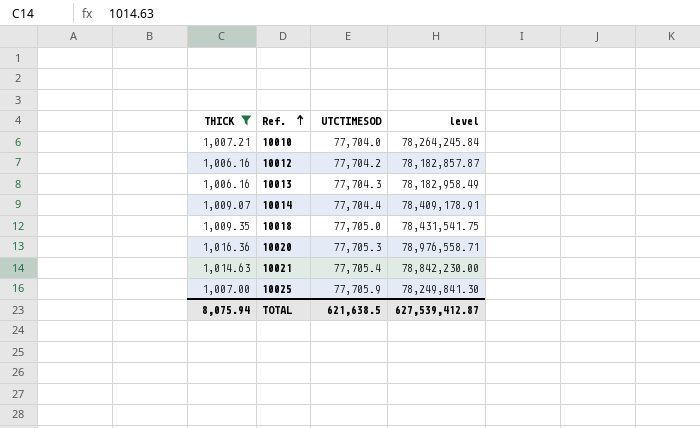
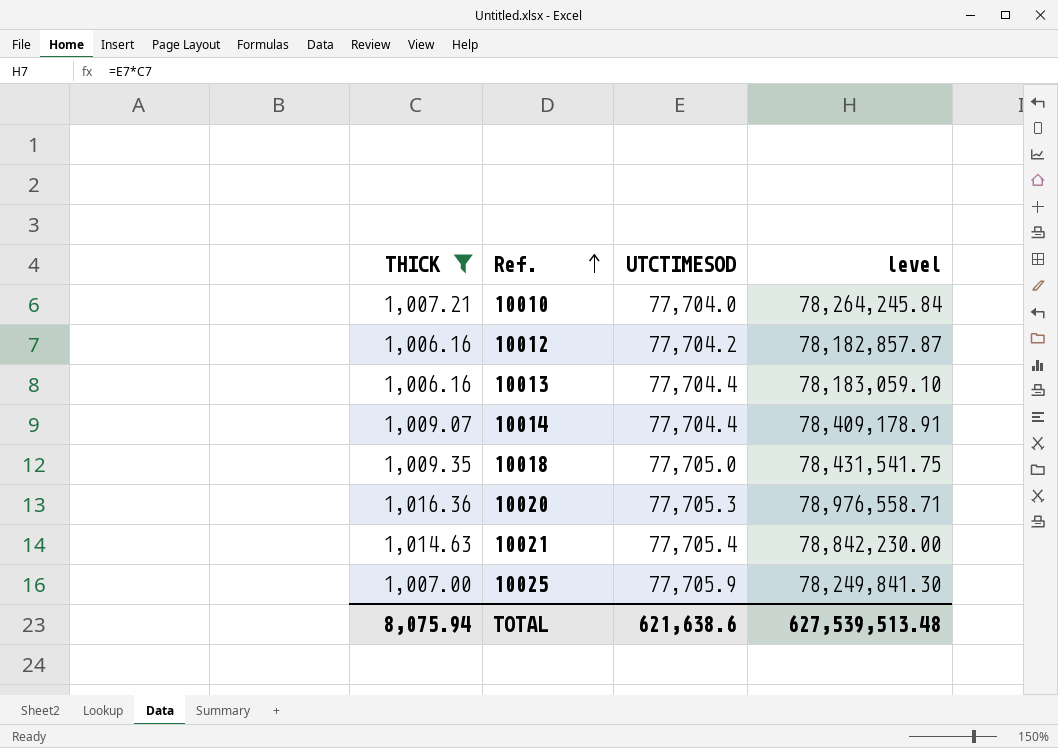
10013 | UTCTIMESOD: 77,704.3 -> 77,704.4
10013 | level: 78,182,958.49 -> 78,183,059.10
TOTAL | UTCTIMESOD: 621,638.5 -> 621,638.6
TOTAL | level: 627,539,412.87 -> 627,539,513.48

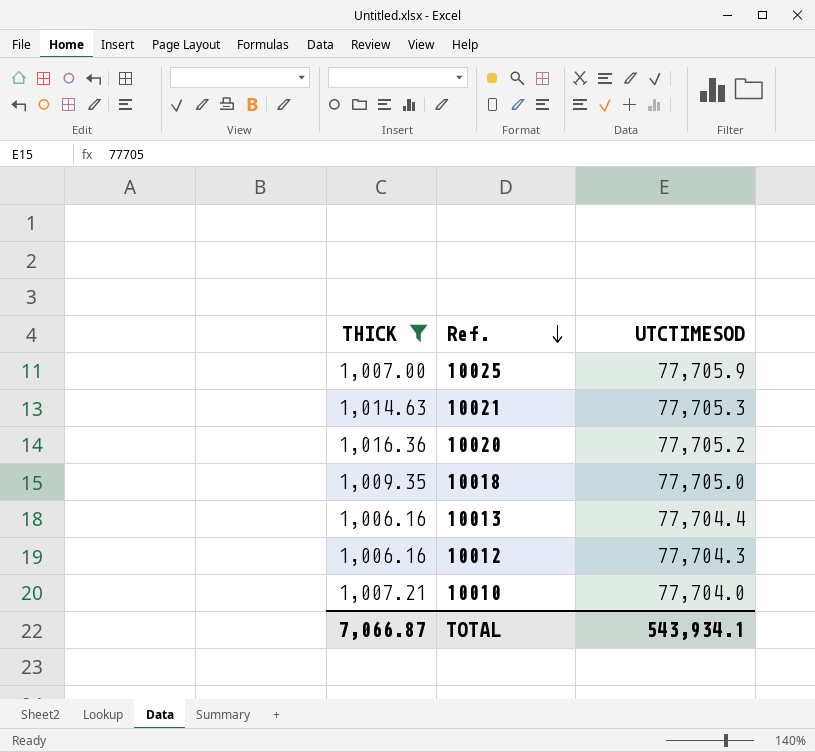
row order: Ref. ascending -> Ref. descending
column level | formula: [THICK] * [UTCTIMESOD] -> none
row 10014: 1,009.07 | 77,704.4 | 78,409,178.91 -> none
10021 | UTCTIMESOD: 77,705.4 -> 77,705.3
10020 | UTCTIMESOD: 77,705.3 -> 77,705.2
10012 | UTCTIMESOD: 77,704.2 -> 77,704.3
TOTAL | THICK: 8,075.94 -> 7,066.87
TOTAL | UTCTIMESOD: 621,638.6 -> 543,934.1

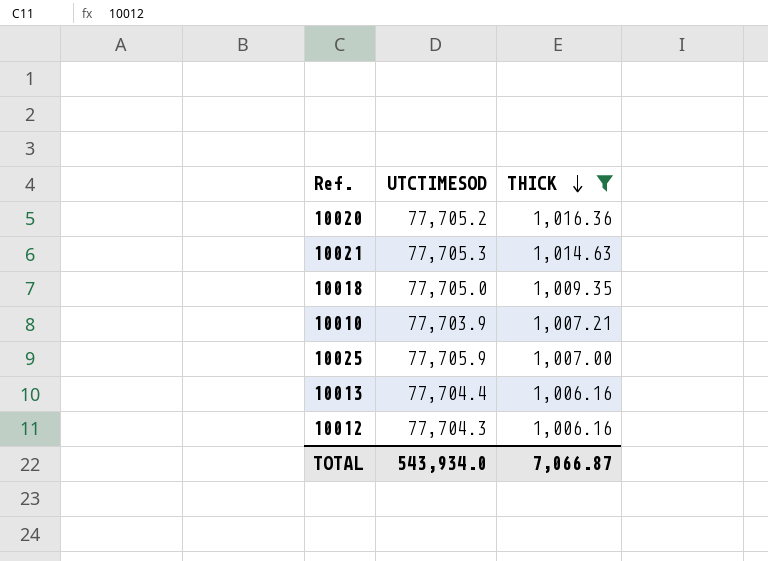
row order: Ref. descending -> THICK descending
column THICK | position: 1 -> 3
10010 | UTCTIMESOD: 77,704.0 -> 77,703.9
TOTAL | UTCTIMESOD: 543,934.1 -> 543,934.0

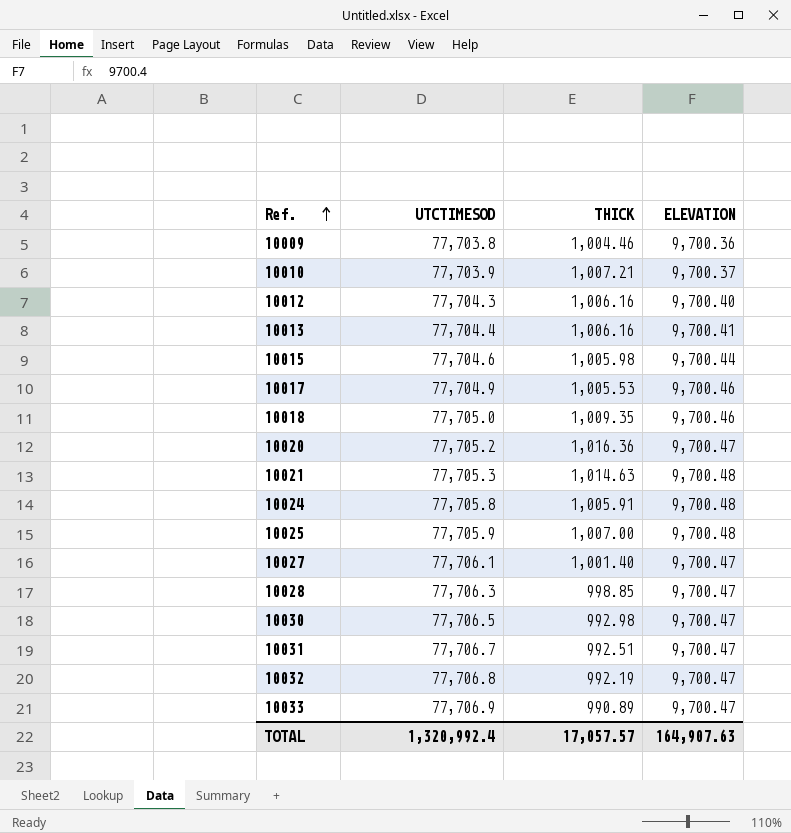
filter: THICK >= 1,006.16 -> none
row order: THICK descending -> Ref. ascending
column ELEVATION | position: none -> 4
TOTAL | UTCTIMESOD: 543,934.0 -> 1,320,992.4
TOTAL | THICK: 7,066.87 -> 17,057.57

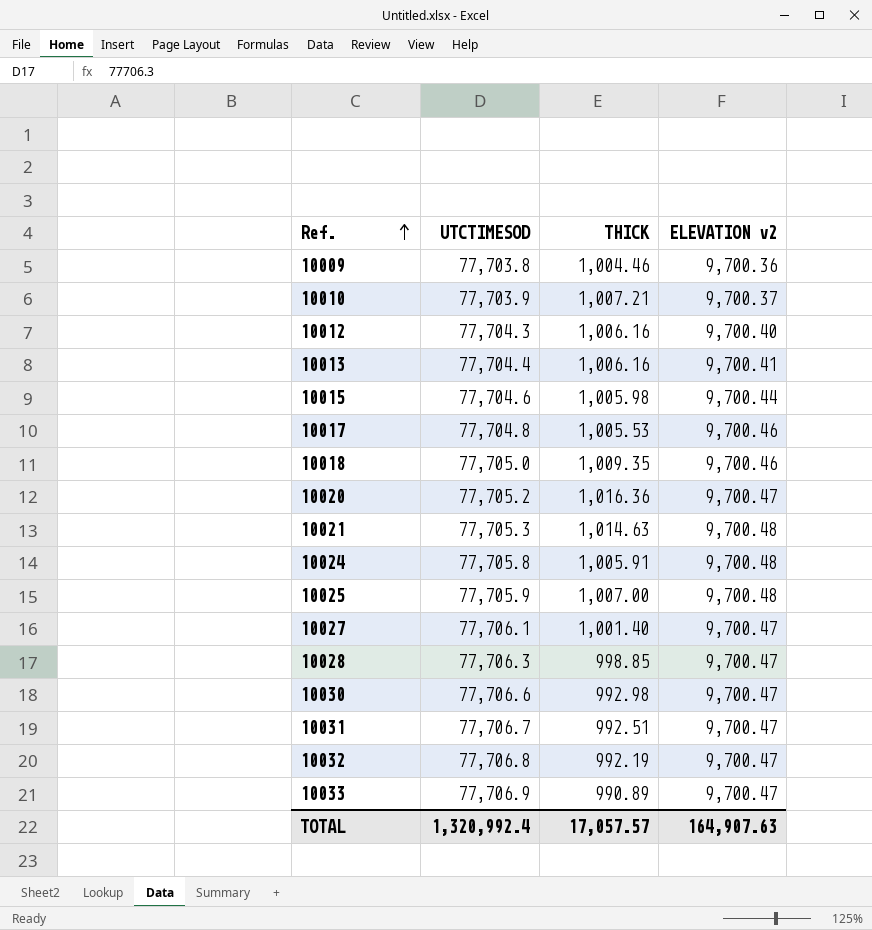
column name: ELEVATION -> ELEVATION v2
10017 | UTCTIMESOD: 77,704.9 -> 77,704.8
10030 | UTCTIMESOD: 77,706.5 -> 77,706.6

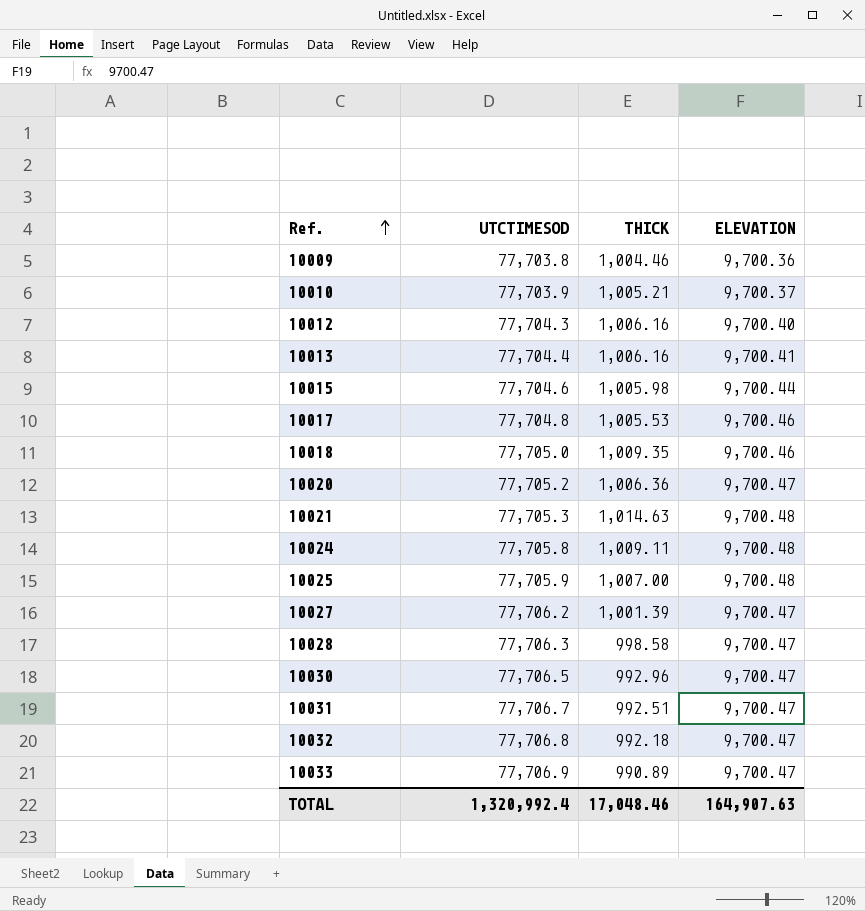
column name: ELEVATION v2 -> ELEVATION
10010 | THICK: 1,007.21 -> 1,005.21
10020 | THICK: 1,016.36 -> 1,006.36
10024 | THICK: 1,005.91 -> 1,009.11
10027 | UTCTIMESOD: 77,706.1 -> 77,706.2
10027 | THICK: 1,001.40 -> 1,001.39
10028 | THICK: 998.85 -> 998.58
10030 | UTCTIMESOD: 77,706.6 -> 77,706.5
10030 | THICK: 992.98 -> 992.96
10032 | THICK: 992.19 -> 992.18
TOTAL | THICK: 17,057.57 -> 17,048.46

